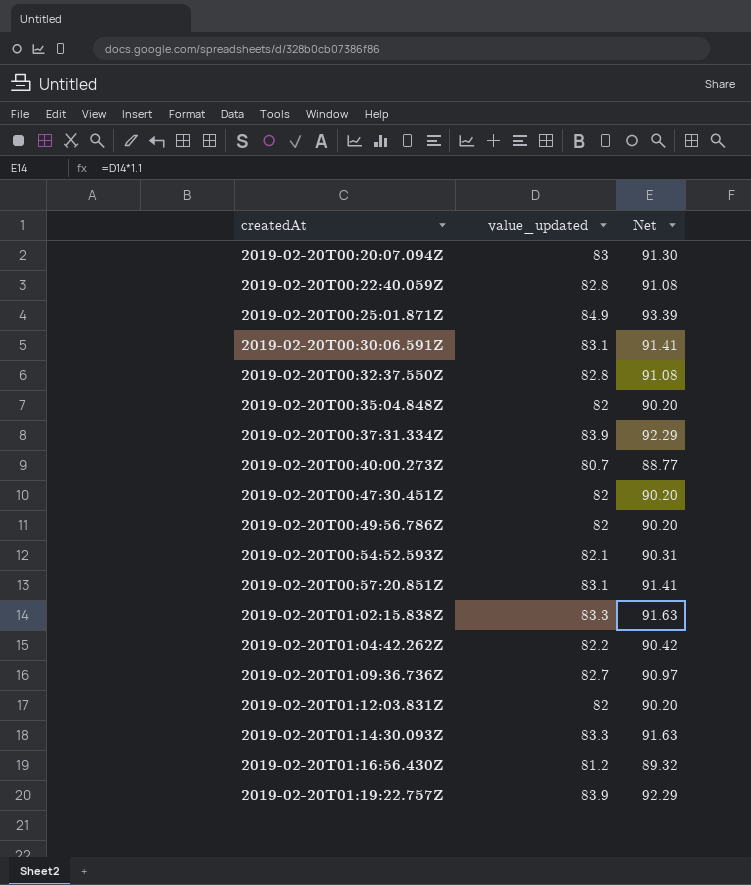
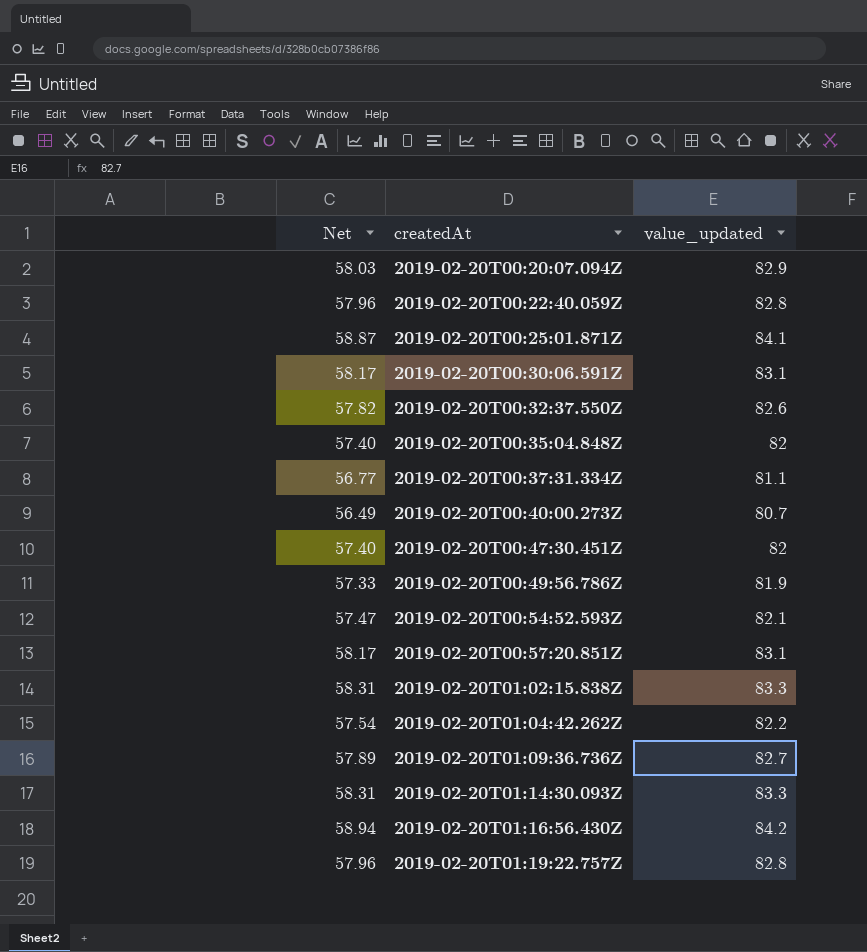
column Net | formula: [value_updated] * 1.1 -> [value_updated] * 0.7
column Net | position: 3 -> 1
row 2019-02-20T01:12:03.831Z: 82 | 90.20 -> none
2019-02-20T00:20:07.094Z | value_updated: 83 -> 82.9
2019-02-20T00:25:01.871Z | value_updated: 84.9 -> 84.1
2019-02-20T00:32:37.550Z | value_updated: 82.8 -> 82.6
2019-02-20T00:37:31.334Z | value_updated: 83.9 -> 81.1
2019-02-20T00:49:56.786Z | value_updated: 82 -> 81.9
2019-02-20T01:16:56.430Z | value_updated: 81.2 -> 84.2
2019-02-20T01:19:22.757Z | value_updated: 83.9 -> 82.8

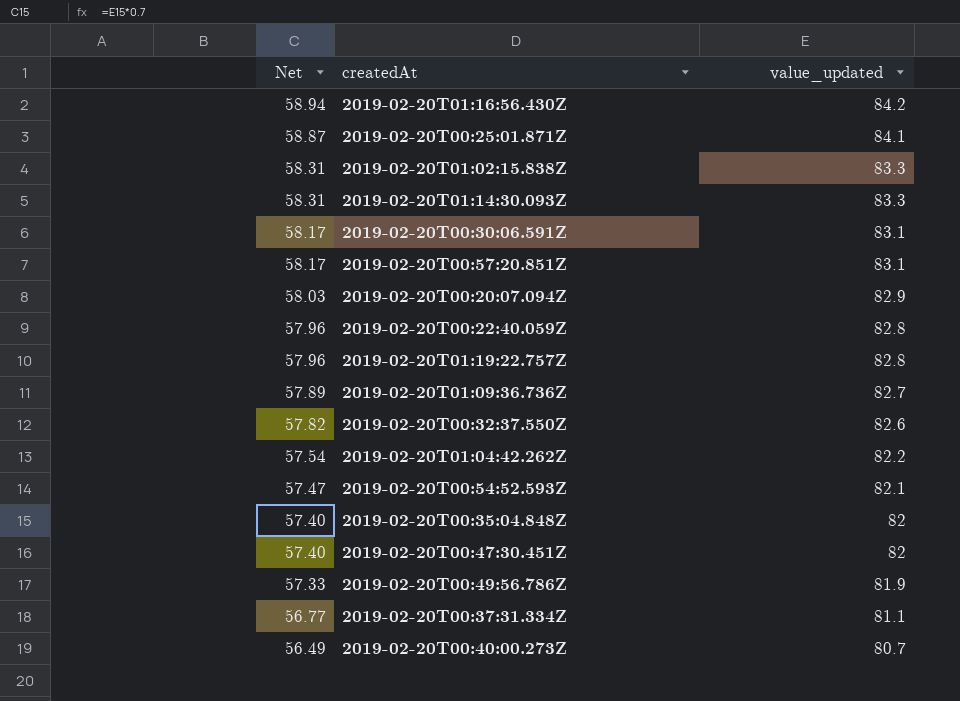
row order: createdAt ascending -> Net descending

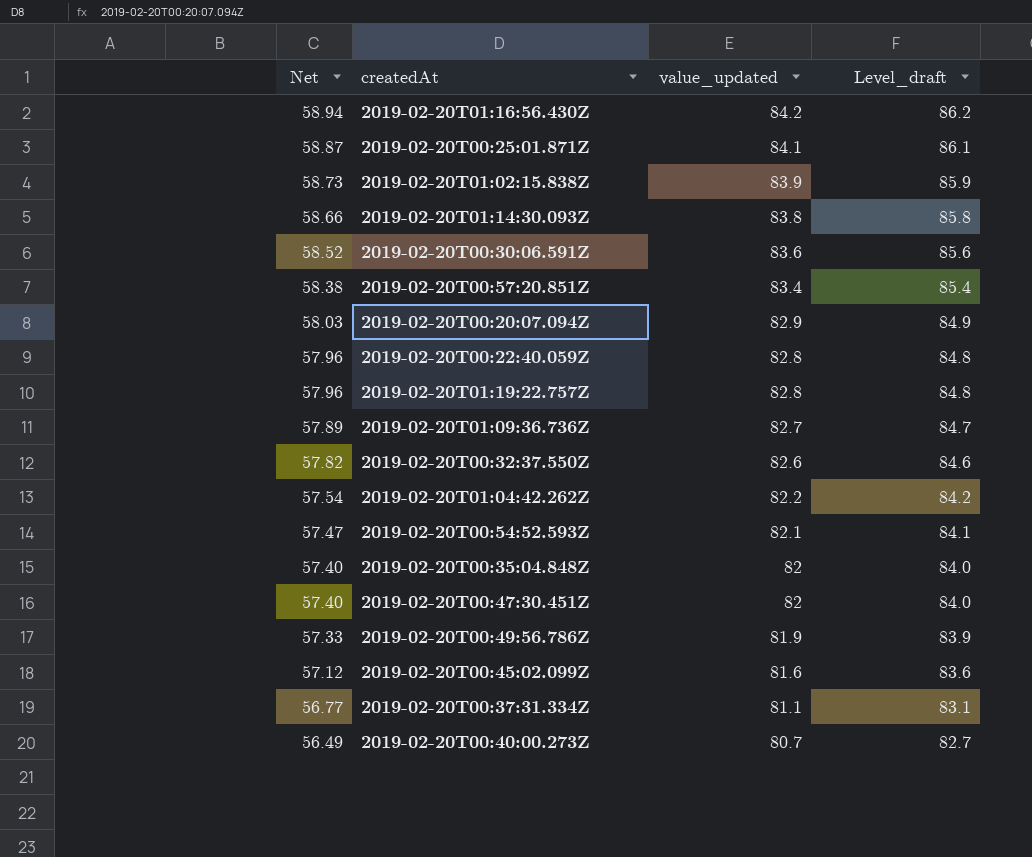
column Level_draft | formula: none -> [value_updated] + 2
2019-02-20T01:02:15.838Z | Net: 58.31 -> 58.73
2019-02-20T01:02:15.838Z | value_updated: 83.3 -> 83.9
2019-02-20T01:14:30.093Z | Net: 58.31 -> 58.66
2019-02-20T01:14:30.093Z | value_updated: 83.3 -> 83.8
2019-02-20T00:30:06.591Z | Net: 58.17 -> 58.52
2019-02-20T00:30:06.591Z | value_updated: 83.1 -> 83.6
2019-02-20T00:57:20.851Z | Net: 58.17 -> 58.38
2019-02-20T00:57:20.851Z | value_updated: 83.1 -> 83.4
row 2019-02-20T00:45:02.099Z: none -> 57.12 | 81.6 | 83.6

